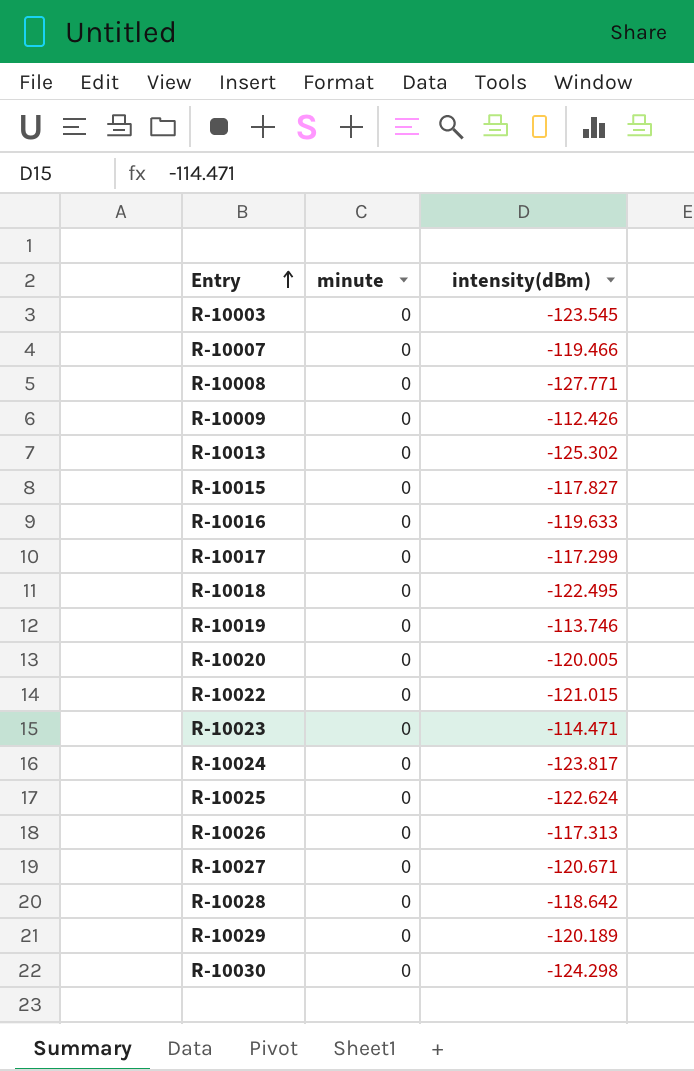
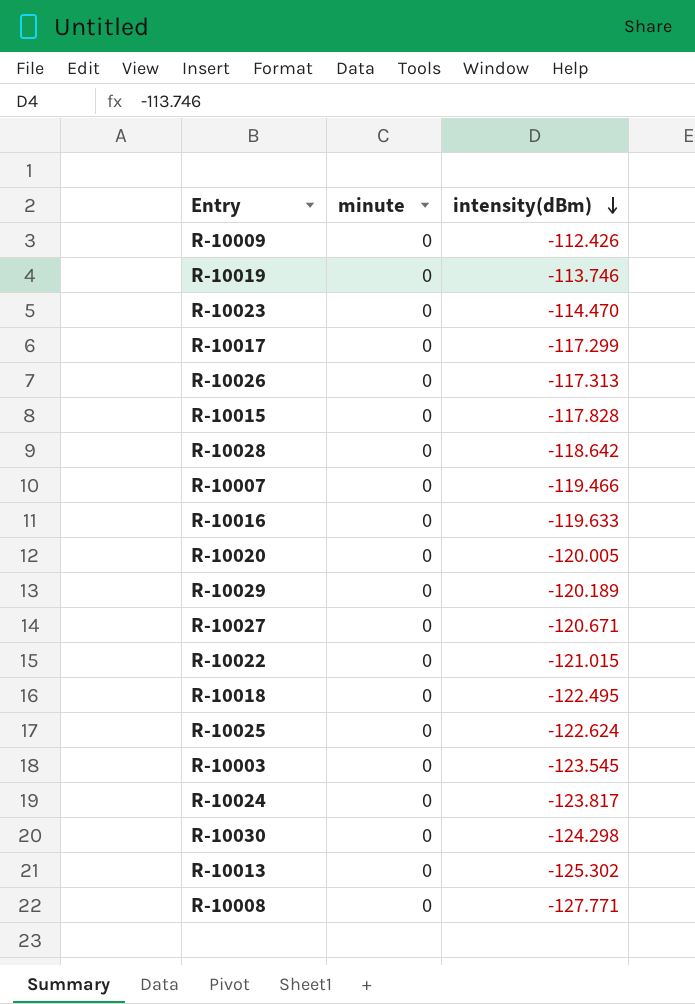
row order: Entry ascending -> intensity(dBm) descending
R-10023 | intensity(dBm): -114.471 -> -114.470
R-10015 | intensity(dBm): -117.827 -> -117.828

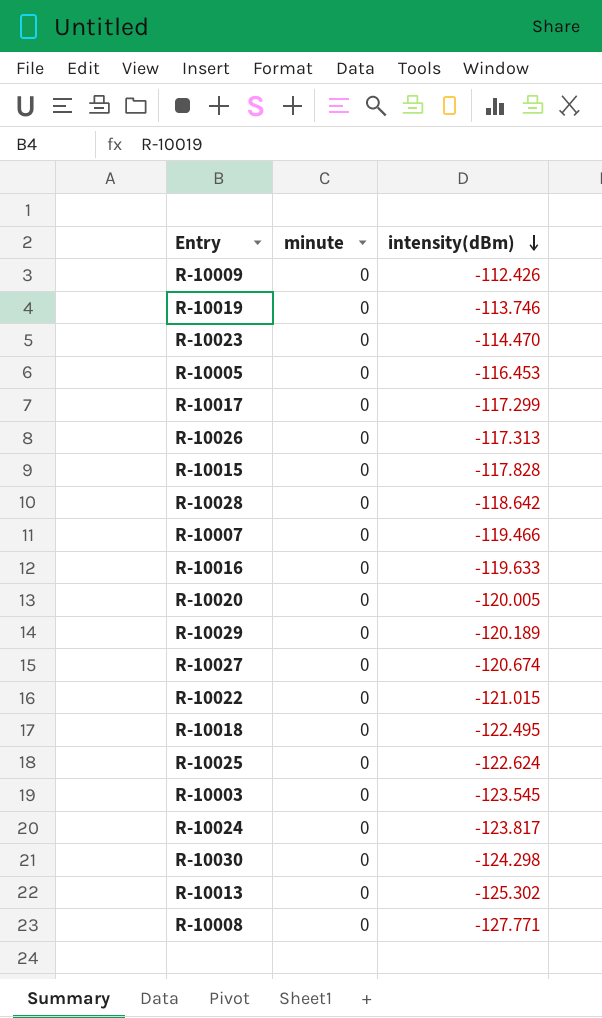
row R-10005: none -> 0 | -116.453
R-10027 | intensity(dBm): -120.671 -> -120.674

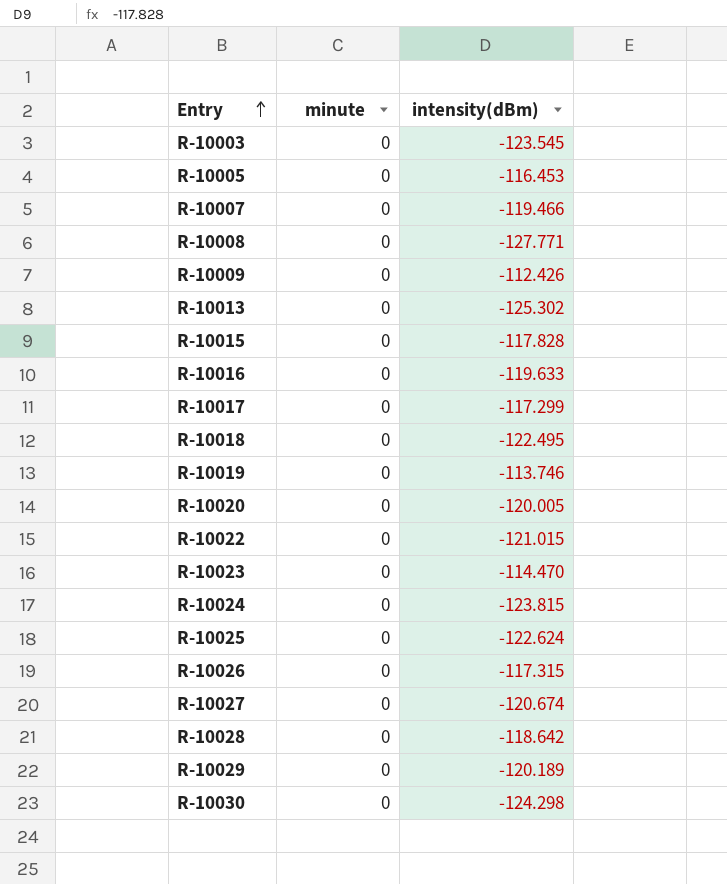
row order: intensity(dBm) descending -> Entry ascending
R-10024 | intensity(dBm): -123.817 -> -123.815
R-10026 | intensity(dBm): -117.313 -> -117.315

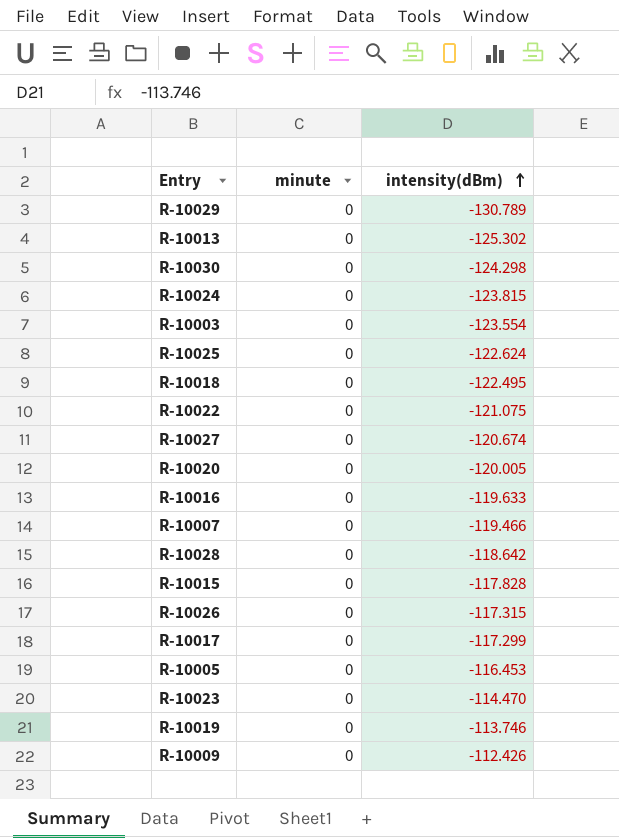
row order: Entry ascending -> intensity(dBm) ascending
row R-10008: 0 | -127.771 -> none
R-10029 | intensity(dBm): -120.189 -> -130.789
R-10003 | intensity(dBm): -123.545 -> -123.554
R-10022 | intensity(dBm): -121.015 -> -121.075

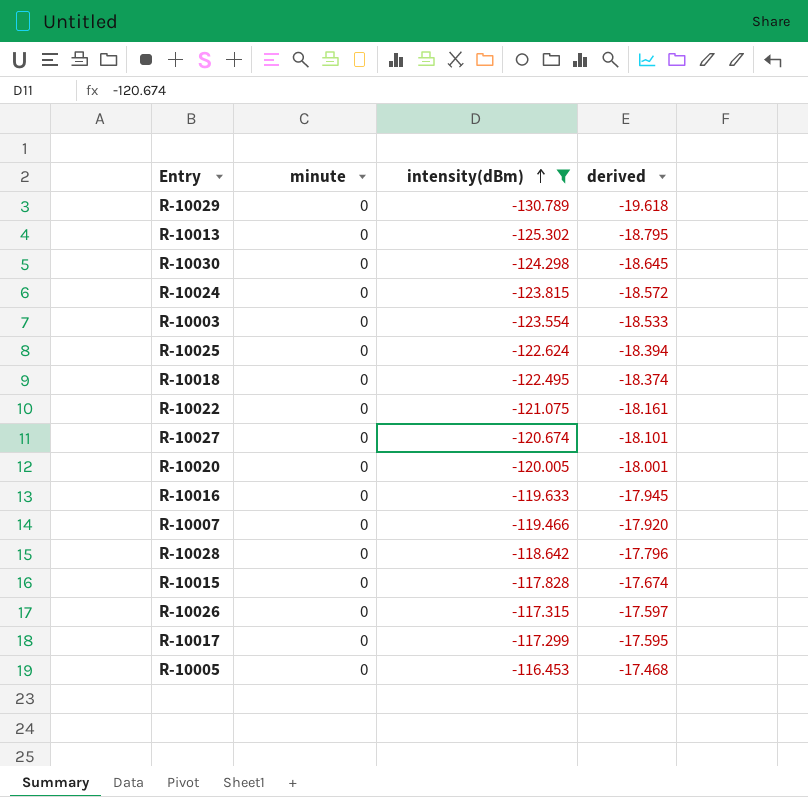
filter: none -> intensity(dBm) <= -116.453
column derived | formula: none -> [intensity(dBm)] * 0.15

